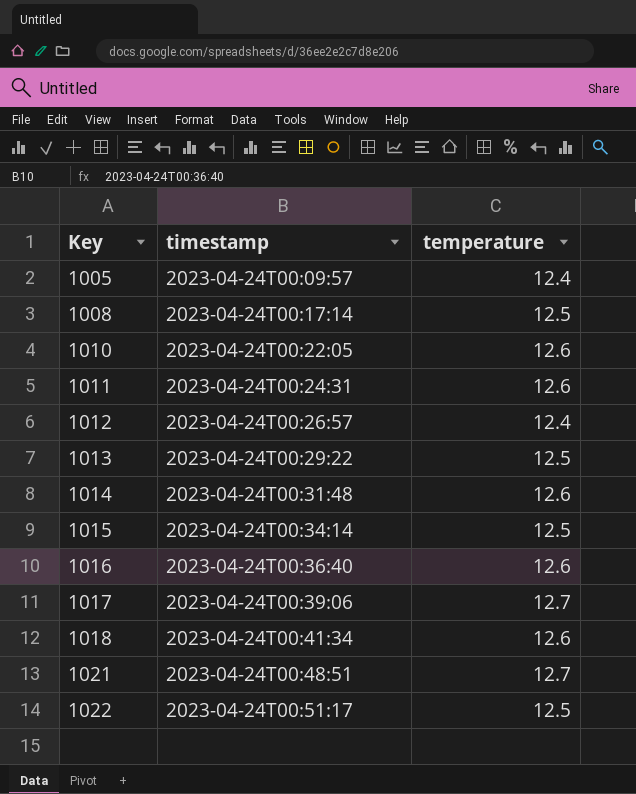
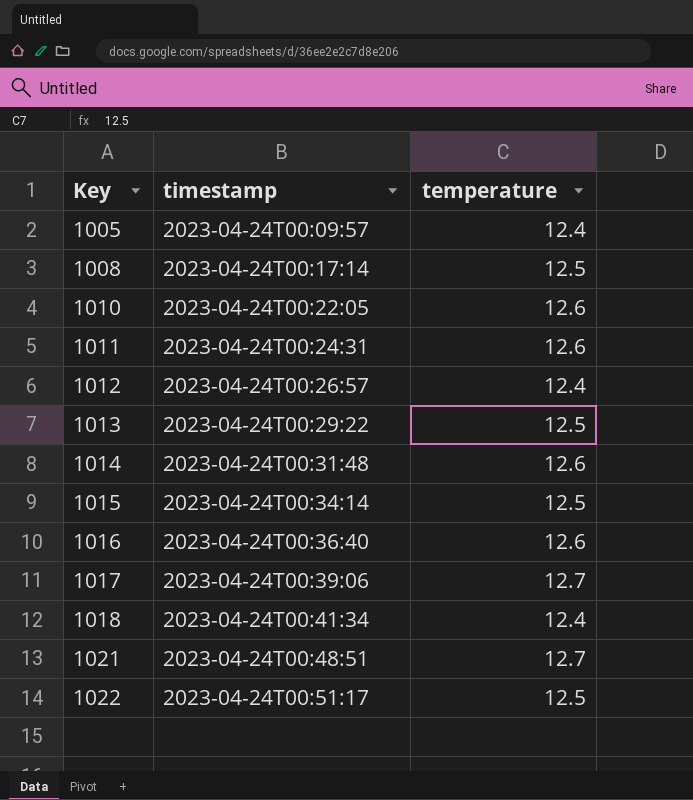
1018 | temperature: 12.6 -> 12.4

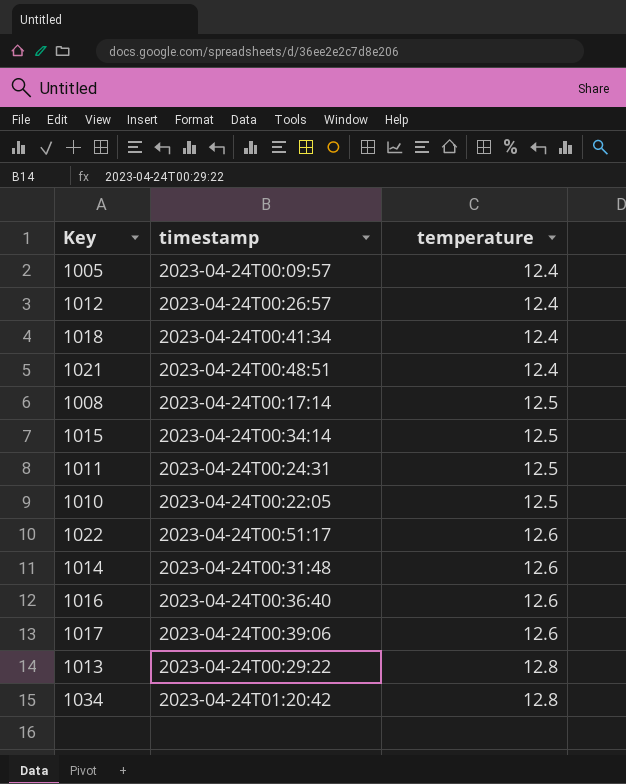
row order: Key ascending -> temperature ascending
1021 | temperature: 12.7 -> 12.4
1011 | temperature: 12.6 -> 12.5
1010 | temperature: 12.6 -> 12.5
1022 | temperature: 12.5 -> 12.6
1017 | temperature: 12.7 -> 12.6
1013 | temperature: 12.5 -> 12.8
row 1034: none -> 2023-04-24T01:20:42 | 12.8

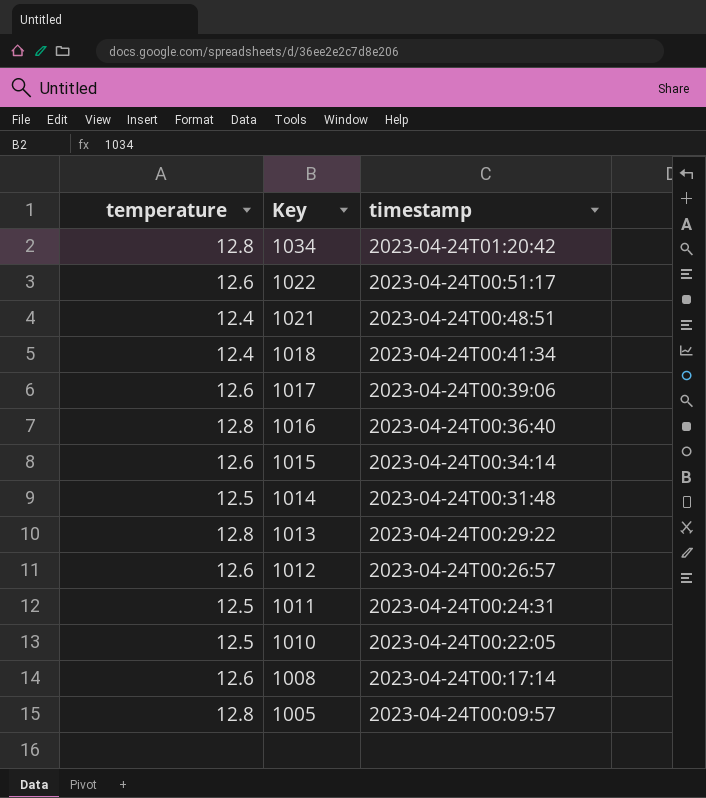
row order: temperature ascending -> Key descending
column temperature | position: 3 -> 1
1016 | temperature: 12.6 -> 12.8
1015 | temperature: 12.5 -> 12.6
1014 | temperature: 12.6 -> 12.5
1012 | temperature: 12.4 -> 12.6
1008 | temperature: 12.5 -> 12.6
1005 | temperature: 12.4 -> 12.8

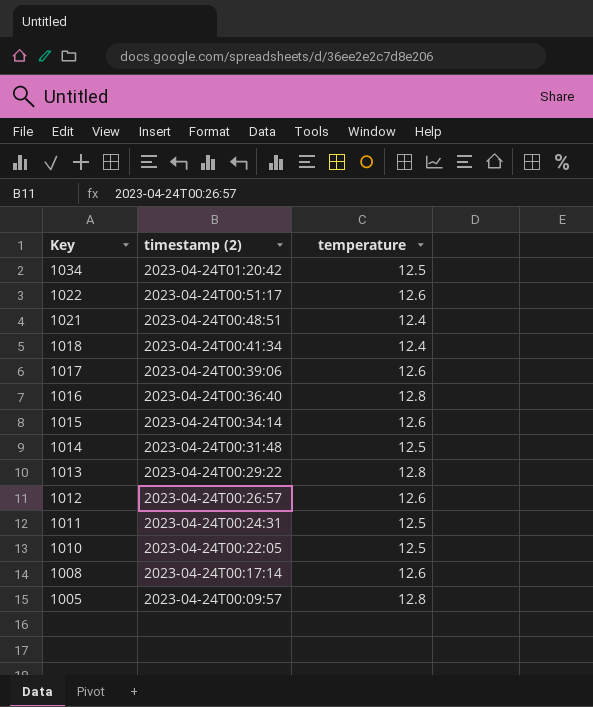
column name: timestamp -> timestamp (2)
column temperature | position: 1 -> 3
1034 | temperature: 12.8 -> 12.5

